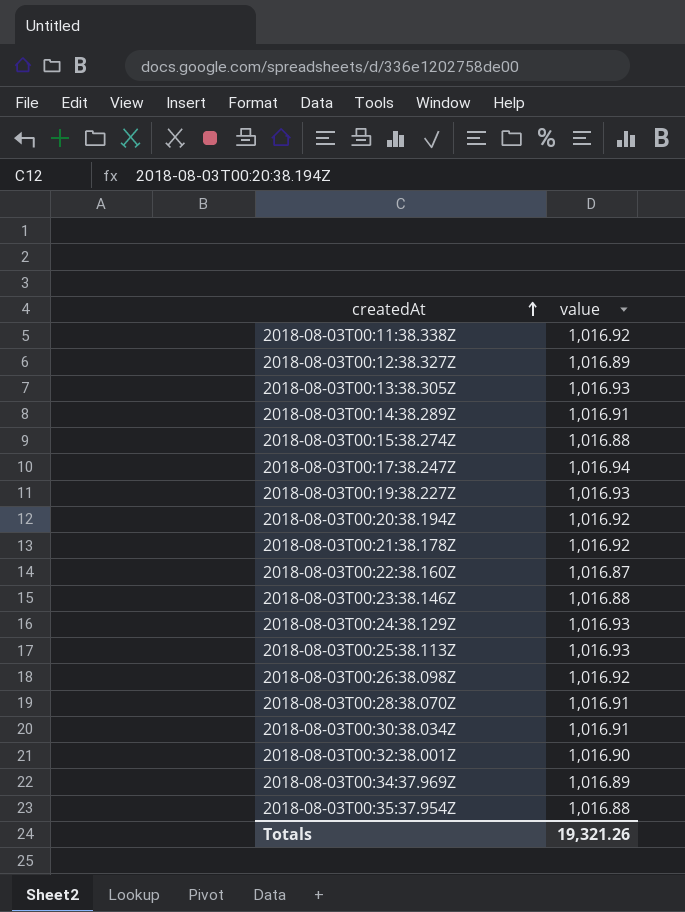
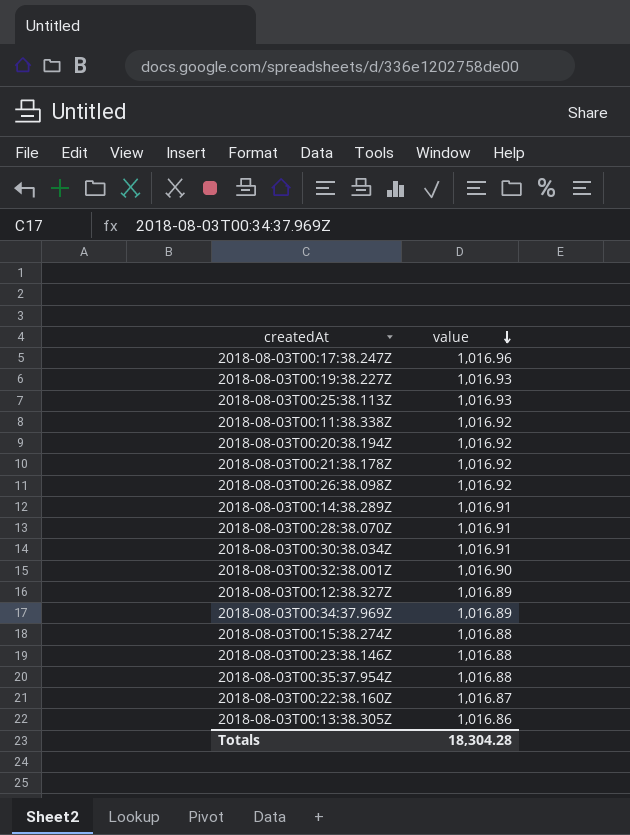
row order: createdAt ascending -> value descending
row 2018-08-03T00:24:38.129Z: 1,016.93 -> none
2018-08-03T00:17:38.247Z | value: 1,016.94 -> 1,016.96
2018-08-03T00:13:38.305Z | value: 1,016.93 -> 1,016.86
Totals | value: 19,321.26 -> 18,304.28

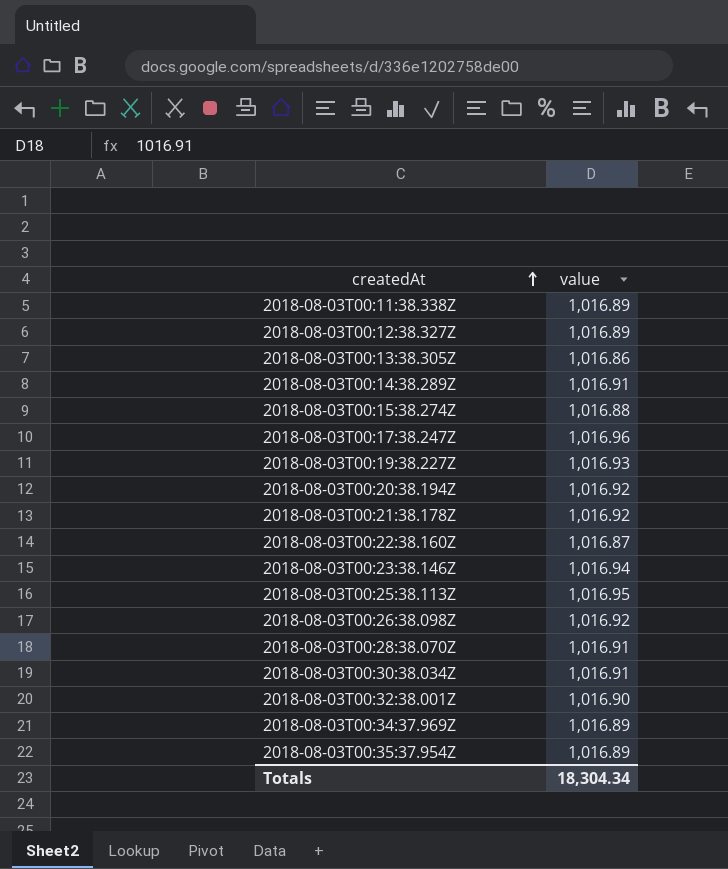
row order: value descending -> createdAt ascending
2018-08-03T00:11:38.338Z | value: 1,016.92 -> 1,016.89
2018-08-03T00:23:38.146Z | value: 1,016.88 -> 1,016.94
2018-08-03T00:25:38.113Z | value: 1,016.93 -> 1,016.95
2018-08-03T00:35:37.954Z | value: 1,016.88 -> 1,016.89
Totals | value: 18,304.28 -> 18,304.34

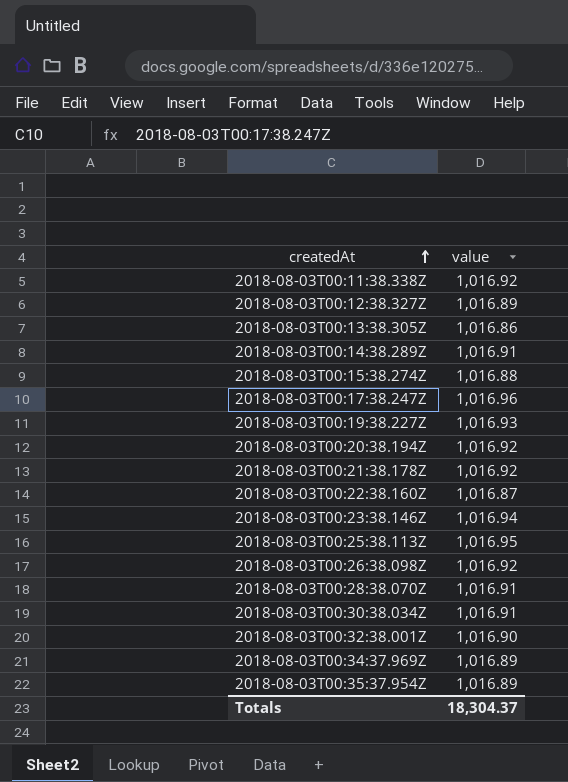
2018-08-03T00:11:38.338Z | value: 1,016.89 -> 1,016.92
Totals | value: 18,304.34 -> 18,304.37

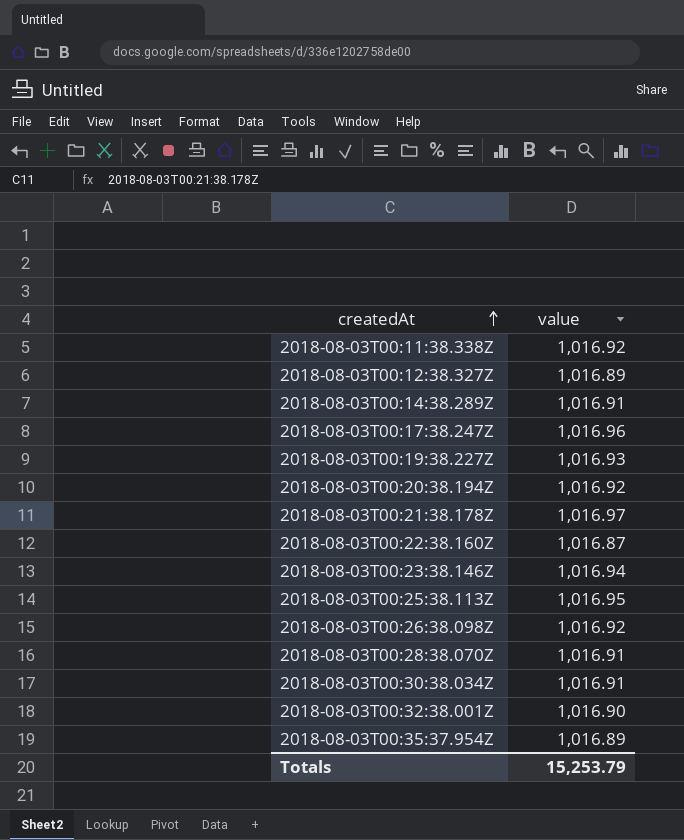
row 2018-08-03T00:13:38.305Z: 1,016.86 -> none
row 2018-08-03T00:15:38.274Z: 1,016.88 -> none
row 2018-08-03T00:34:37.969Z: 1,016.89 -> none
2018-08-03T00:21:38.178Z | value: 1,016.92 -> 1,016.97
Totals | value: 18,304.37 -> 15,253.79

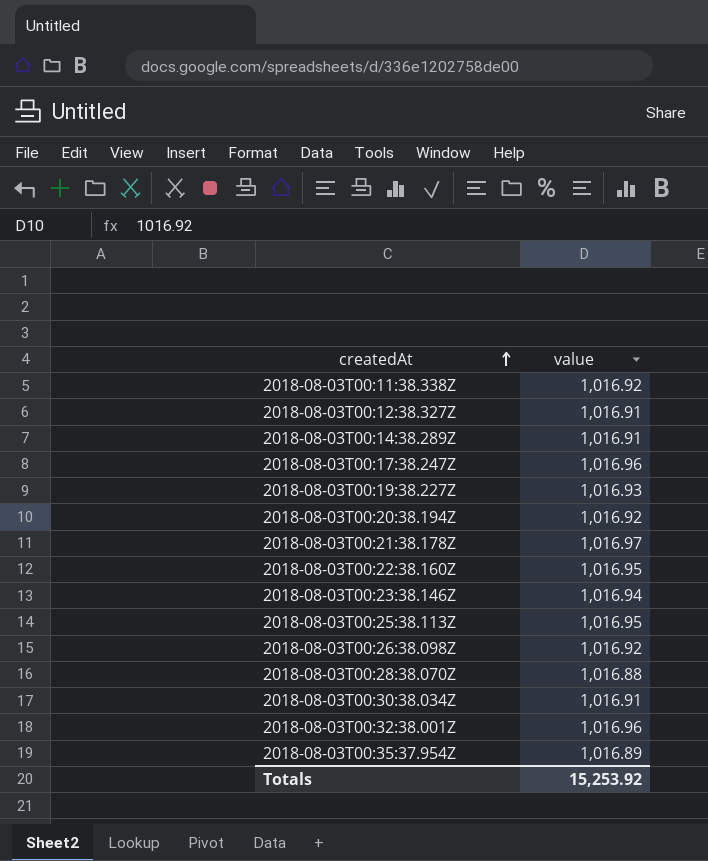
2018-08-03T00:12:38.327Z | value: 1,016.89 -> 1,016.91
2018-08-03T00:22:38.160Z | value: 1,016.87 -> 1,016.95
2018-08-03T00:28:38.070Z | value: 1,016.91 -> 1,016.88
2018-08-03T00:32:38.001Z | value: 1,016.90 -> 1,016.96
Totals | value: 15,253.79 -> 15,253.92

